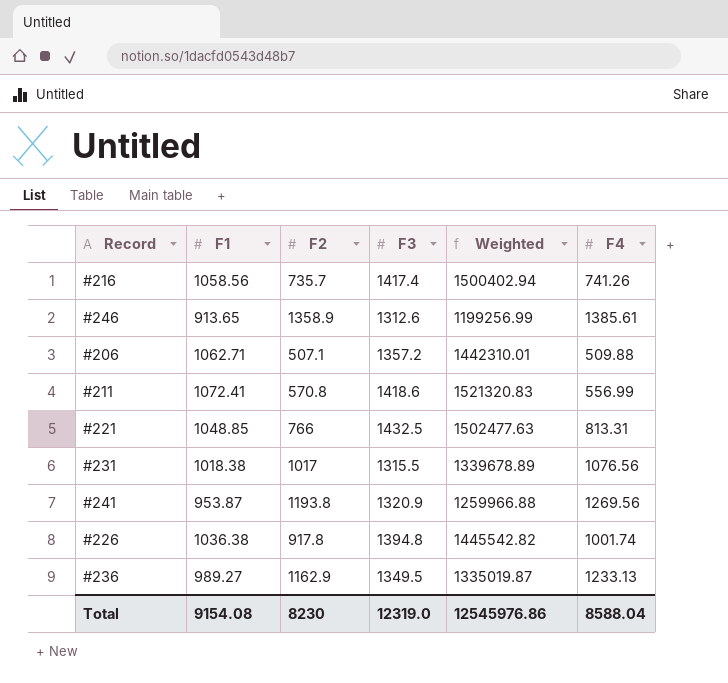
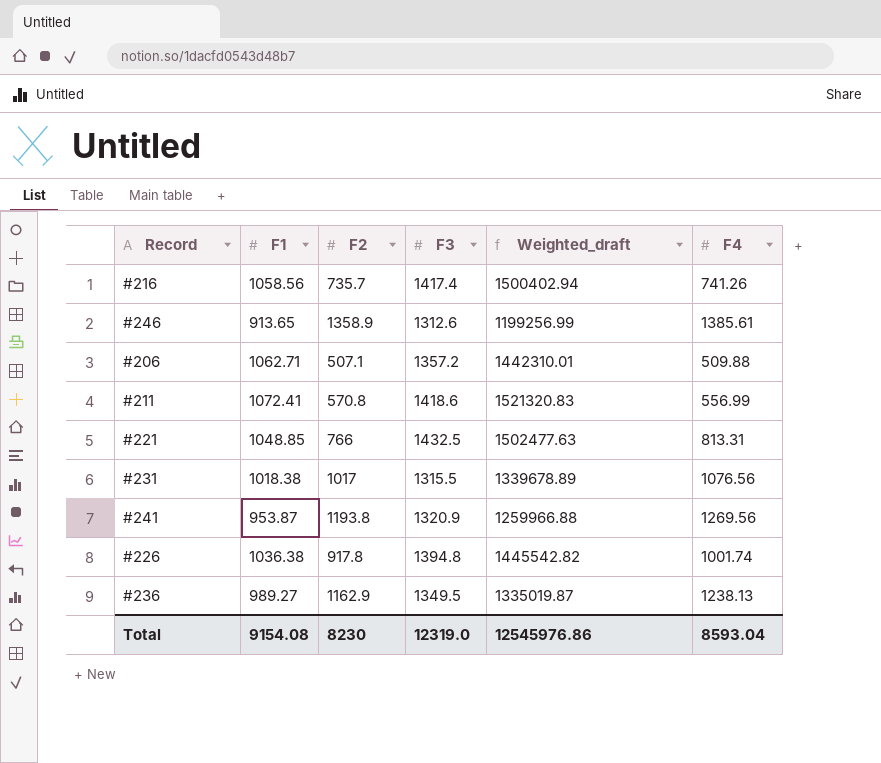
column name: Weighted -> Weighted_draft
#236 | F4: 1233.13 -> 1238.13
Total | F4: 8588.04 -> 8593.04

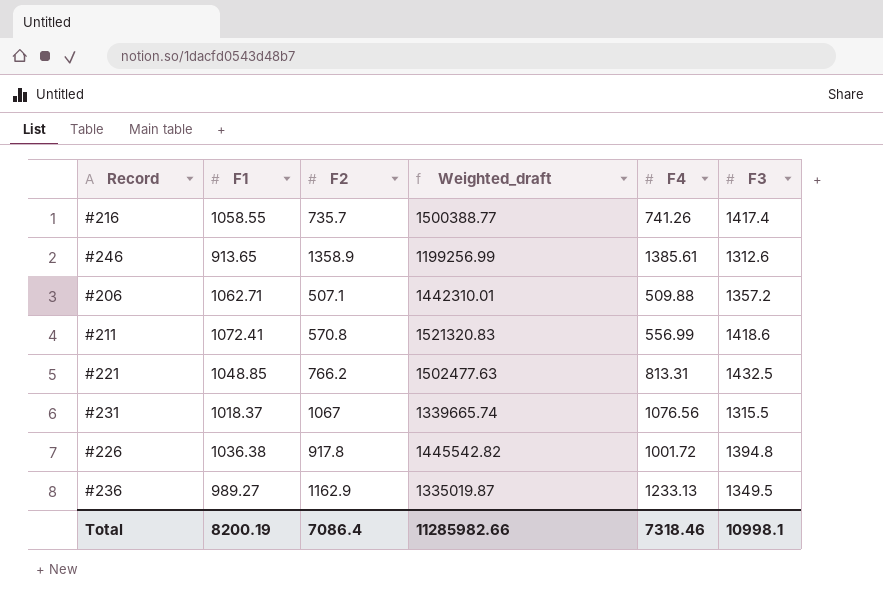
column F3 | position: 4 -> 6
row #241: 953.87 | 1193.8 | 1320.9 | 1259966.88 | 1269.56 -> none
#216 | F1: 1058.56 -> 1058.55
#216 | Weighted_draft: 1500402.94 -> 1500388.77
#221 | F2: 766 -> 766.2
#231 | F1: 1018.38 -> 1018.37
#231 | F2: 1017 -> 1067
#231 | Weighted_draft: 1339678.89 -> 1339665.74
#226 | F4: 1001.74 -> 1001.72
#236 | F4: 1238.13 -> 1233.13
Total | F1: 9154.08 -> 8200.19
Total | F2: 8230 -> 7086.4
Total | Weighted_draft: 12545976.86 -> 11285982.66
Total | F4: 8593.04 -> 7318.46
Total | F3: 12319.0 -> 10998.1

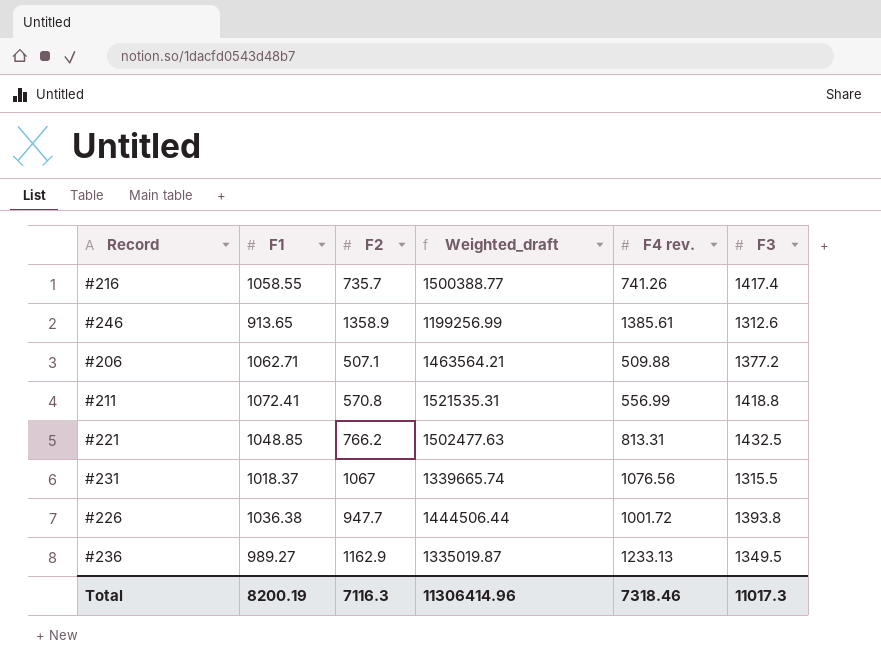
column name: F4 -> F4 rev.
#206 | Weighted_draft: 1442310.01 -> 1463564.21
#206 | F3: 1357.2 -> 1377.2
#211 | Weighted_draft: 1521320.83 -> 1521535.31
#211 | F3: 1418.6 -> 1418.8
#226 | F2: 917.8 -> 947.7
#226 | Weighted_draft: 1445542.82 -> 1444506.44
#226 | F3: 1394.8 -> 1393.8
Total | F2: 7086.4 -> 7116.3
Total | Weighted_draft: 11285982.66 -> 11306414.96
Total | F3: 10998.1 -> 11017.3

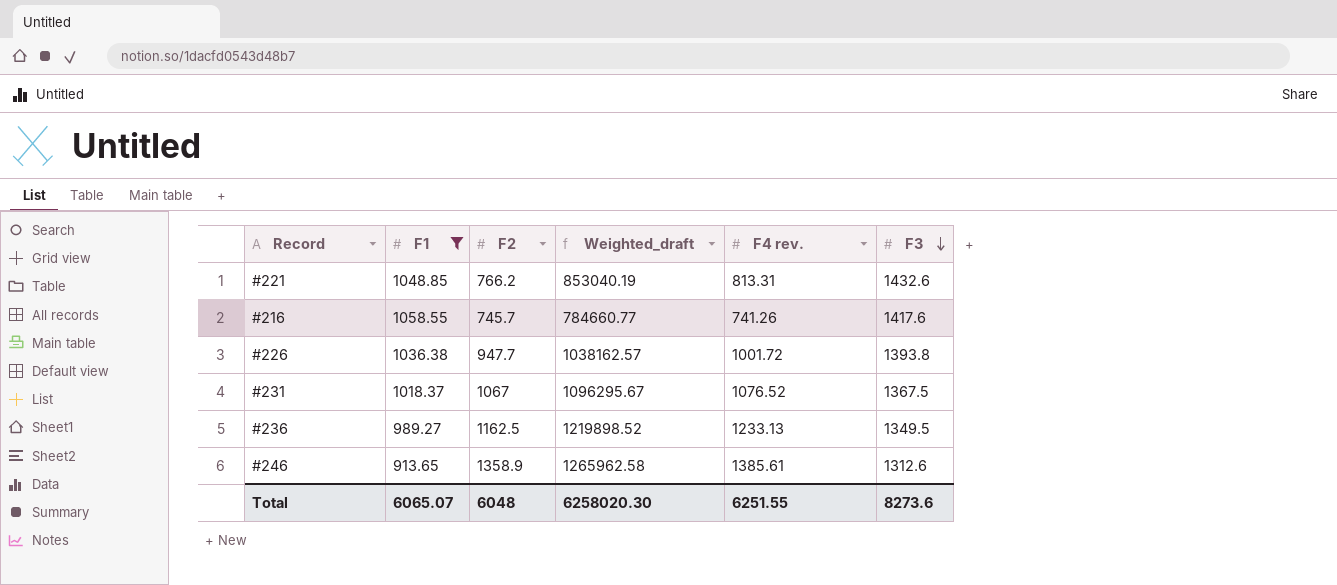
filter: none -> F1 <= 1058.55
row order: none -> F3 descending
column Weighted_draft | formula: [F1] * [F3] -> [F1] * [F4 rev.]
#221 | F3: 1432.5 -> 1432.6
#216 | F2: 735.7 -> 745.7
#216 | F3: 1417.4 -> 1417.6
#231 | F4 rev.: 1076.56 -> 1076.52
#231 | F3: 1315.5 -> 1367.5
#236 | F2: 1162.9 -> 1162.5
Total | F1: 8200.19 -> 6065.07
Total | F2: 7116.3 -> 6048
Total | Weighted_draft: 11306414.96 -> 6258020.30
Total | F4 rev.: 7318.46 -> 6251.55
Total | F3: 11017.3 -> 8273.6

